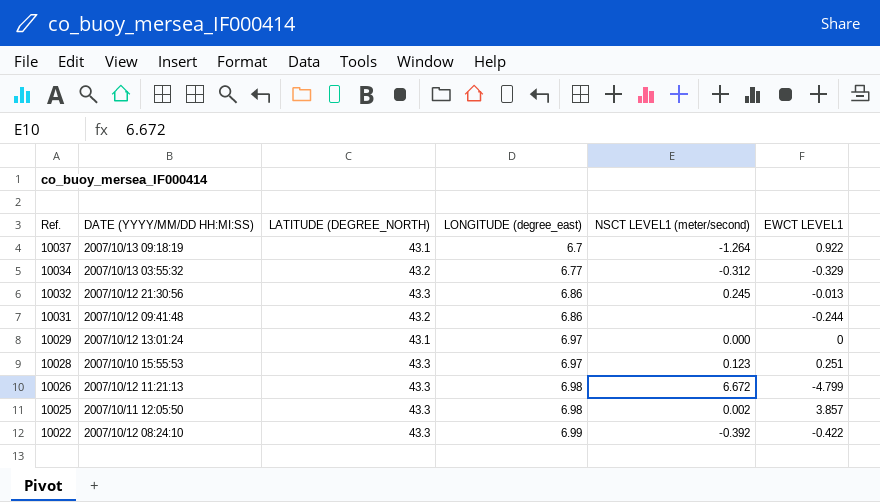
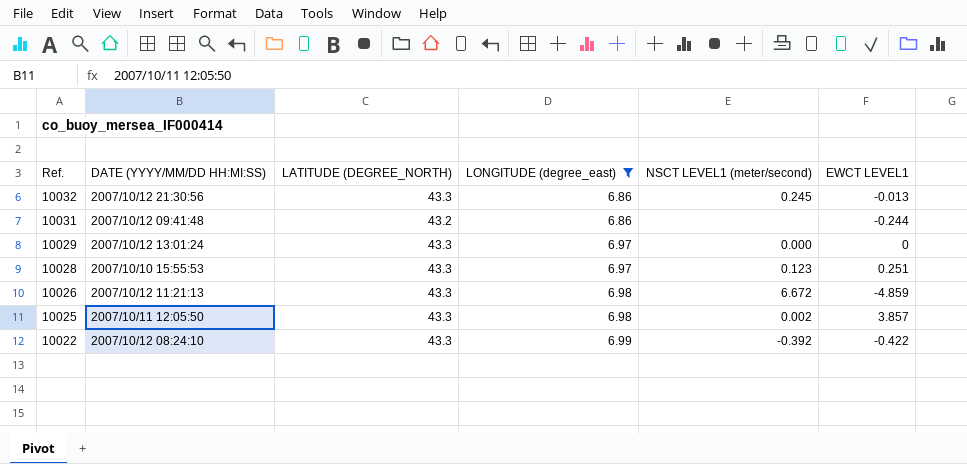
filter: none -> LONGITUDE (degree_east) >= 6.86
10029 | LATITUDE (DEGREE_NORTH): 43.1 -> 43.3
10026 | EWCT LEVEL1: -4.799 -> -4.859

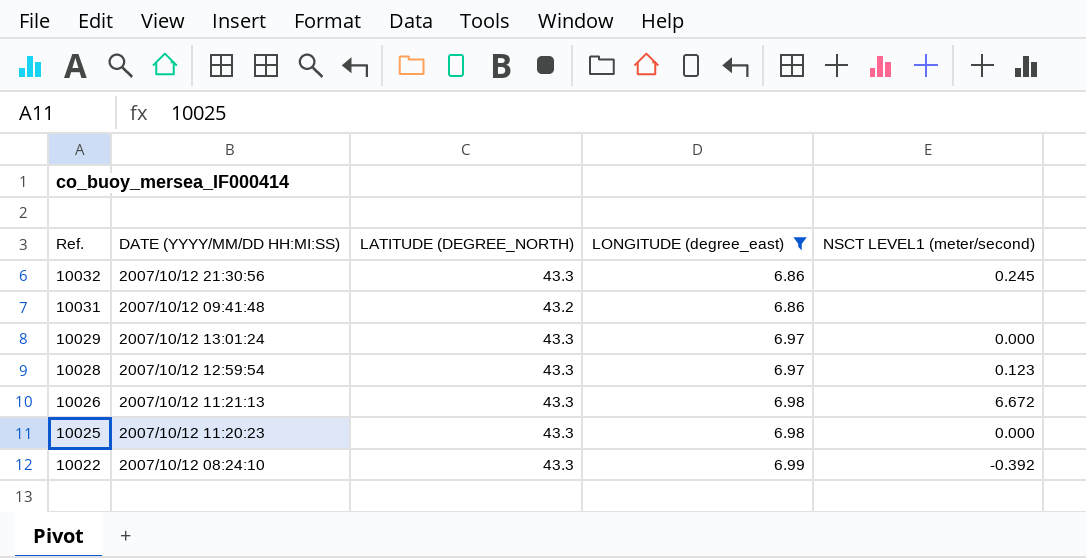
column EWCT LEVEL1 | position: 6 -> none
10028 | DATE (YYYY/MM/DD HH:MI:SS): 2007/10/10 15:55:53 -> 2007/10/12 12:59:54
10025 | DATE (YYYY/MM/DD HH:MI:SS): 2007/10/11 12:05:50 -> 2007/10/12 11:20:23
10025 | NSCT LEVEL1 (meter/second): 0.002 -> 0.000

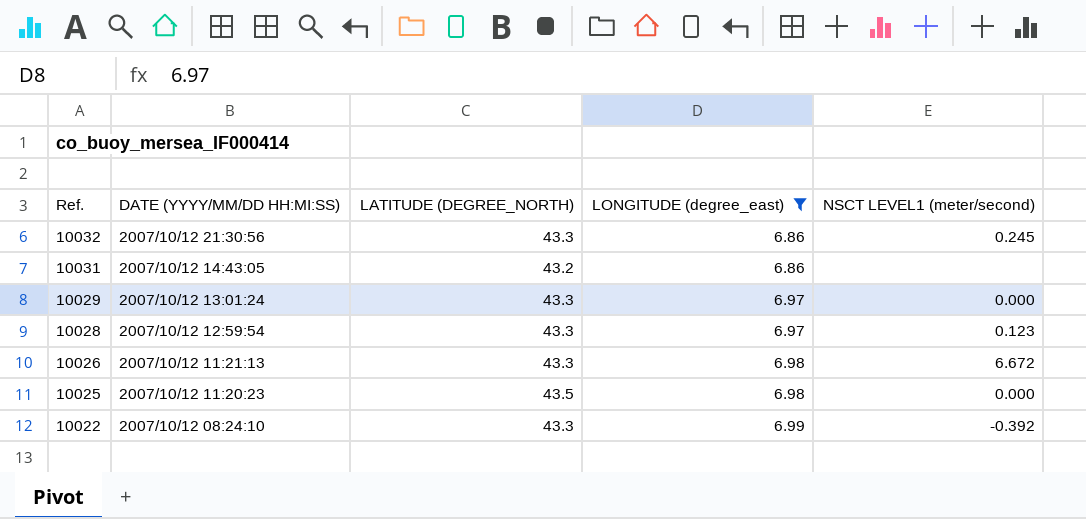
10031 | DATE (YYYY/MM/DD HH:MI:SS): 2007/10/12 09:41:48 -> 2007/10/12 14:43:05
10025 | LATITUDE (DEGREE_NORTH): 43.3 -> 43.5

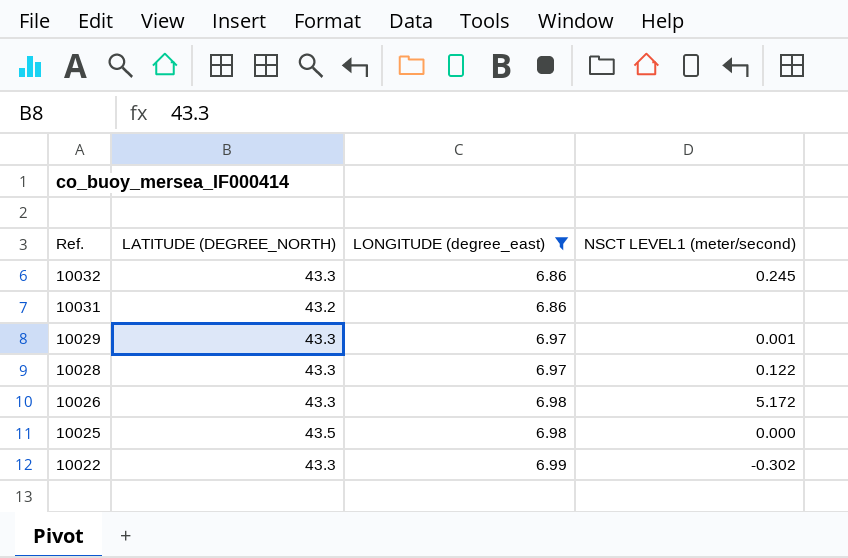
column DATE (YYYY/MM/DD HH:MI:SS) | position: 2 -> none
10029 | NSCT LEVEL1 (meter/second): 0.000 -> 0.001
10028 | NSCT LEVEL1 (meter/second): 0.123 -> 0.122
10026 | NSCT LEVEL1 (meter/second): 6.672 -> 5.172
10022 | NSCT LEVEL1 (meter/second): -0.392 -> -0.302

